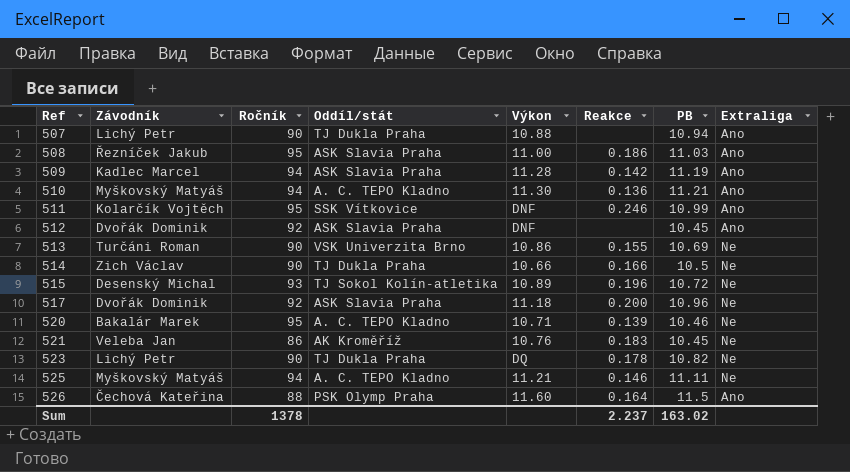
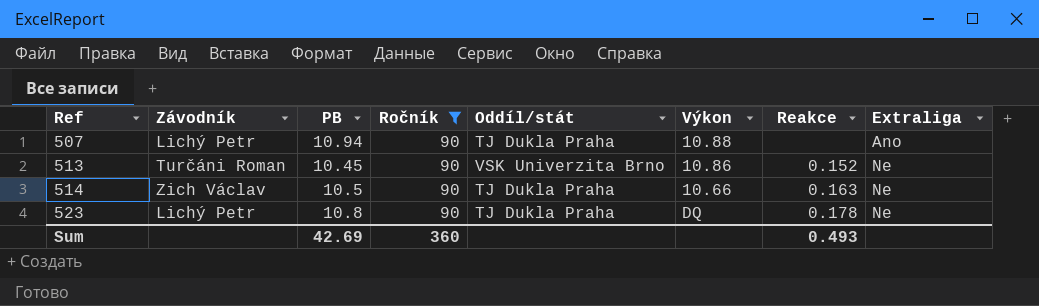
filter: none -> Ročník = 90
column PB | position: 7 -> 3
513 | PB: 10.69 -> 10.45
513 | Reakce: 0.155 -> 0.152
514 | Reakce: 0.166 -> 0.163
523 | PB: 10.82 -> 10.8
Sum | PB: 163.02 -> 42.69
Sum | Ročník: 1378 -> 360
Sum | Reakce: 2.237 -> 0.493

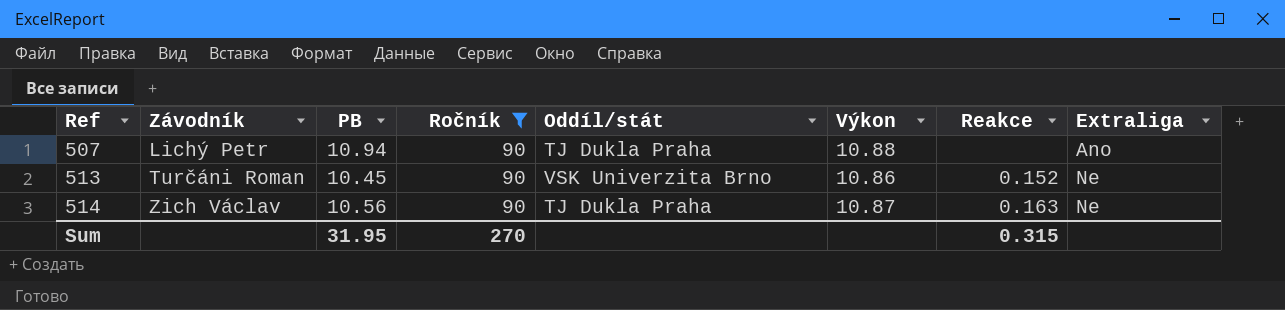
row 523: Lichý Petr | 10.8 | 90 | TJ Dukla Praha | DQ | 0.178 | Ne -> none
514 | PB: 10.5 -> 10.56
514 | Výkon: 10.66 -> 10.87
Sum | PB: 42.69 -> 31.95
Sum | Ročník: 360 -> 270
Sum | Reakce: 0.493 -> 0.315

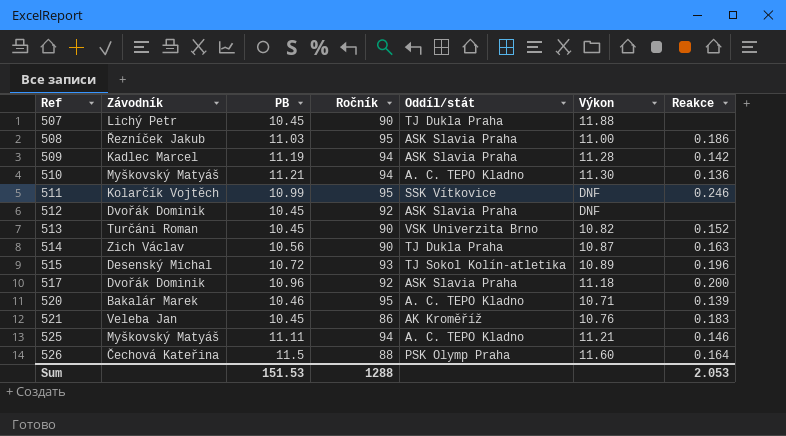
filter: Ročník = 90 -> none
column Extraliga | position: 8 -> none
507 | PB: 10.94 -> 10.45
507 | Výkon: 10.88 -> 11.88
513 | Výkon: 10.86 -> 10.82
Sum | PB: 31.95 -> 151.53
Sum | Ročník: 270 -> 1288
Sum | Reakce: 0.315 -> 2.053

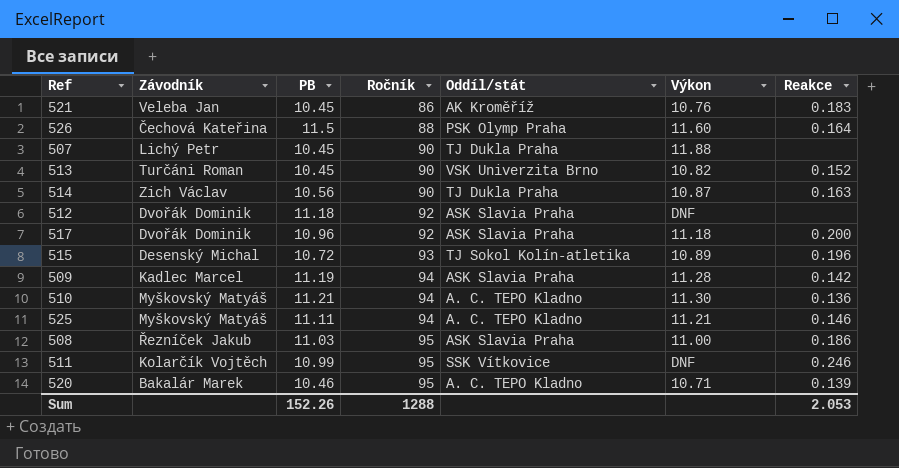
row order: Ref ascending -> Ročník ascending
512 | PB: 10.45 -> 11.18
Sum | PB: 151.53 -> 152.26

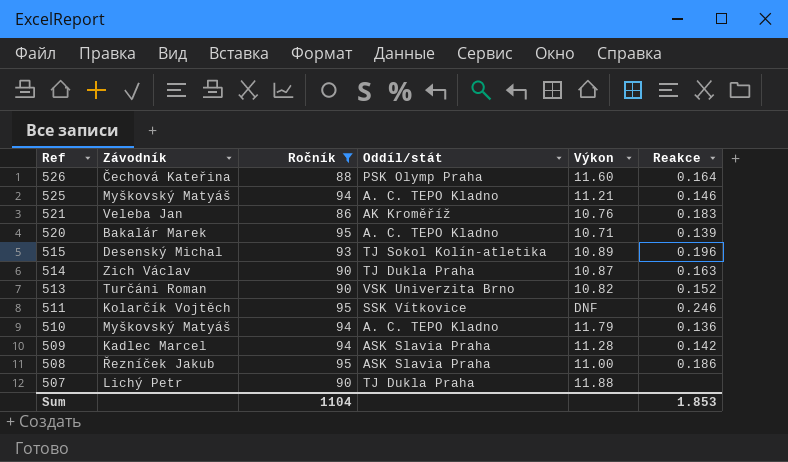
filter: none -> Ročník != 92
row order: Ročník ascending -> Ref descending
column PB | position: 3 -> none
510 | Výkon: 11.30 -> 11.79
Sum | Ročník: 1288 -> 1104
Sum | Reakce: 2.053 -> 1.853

